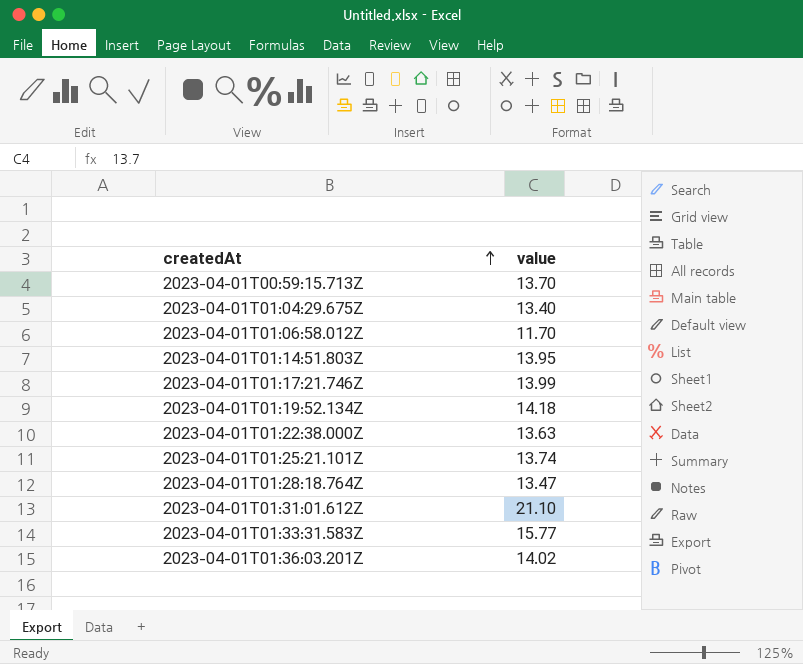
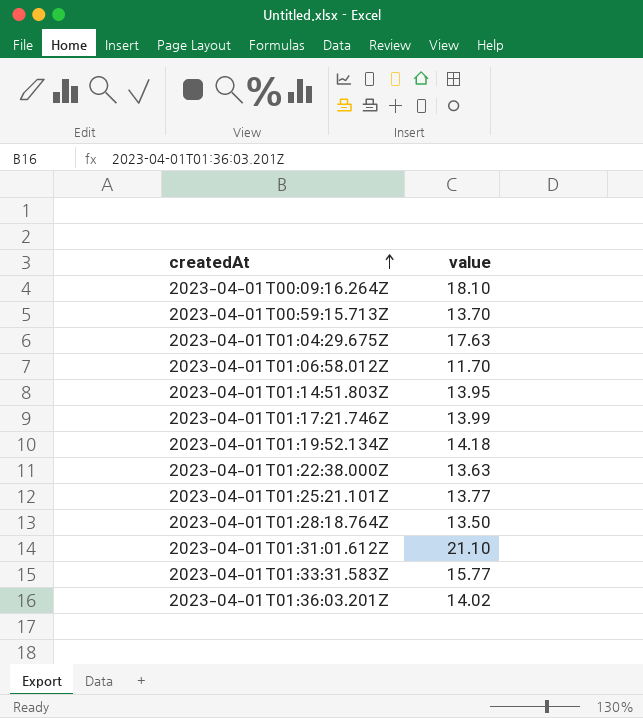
row 2023-04-01T00:09:16.264Z: none -> 18.10
2023-04-01T01:04:29.675Z | value: 13.40 -> 17.63
2023-04-01T01:25:21.101Z | value: 13.74 -> 13.77
2023-04-01T01:28:18.764Z | value: 13.47 -> 13.50

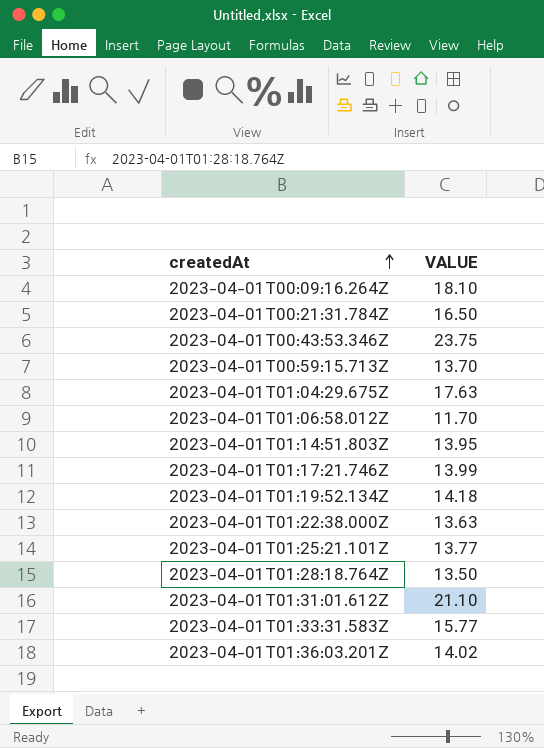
column name: value -> VALUE
row 2023-04-01T00:21:31.784Z: none -> 16.50
row 2023-04-01T00:43:53.346Z: none -> 23.75

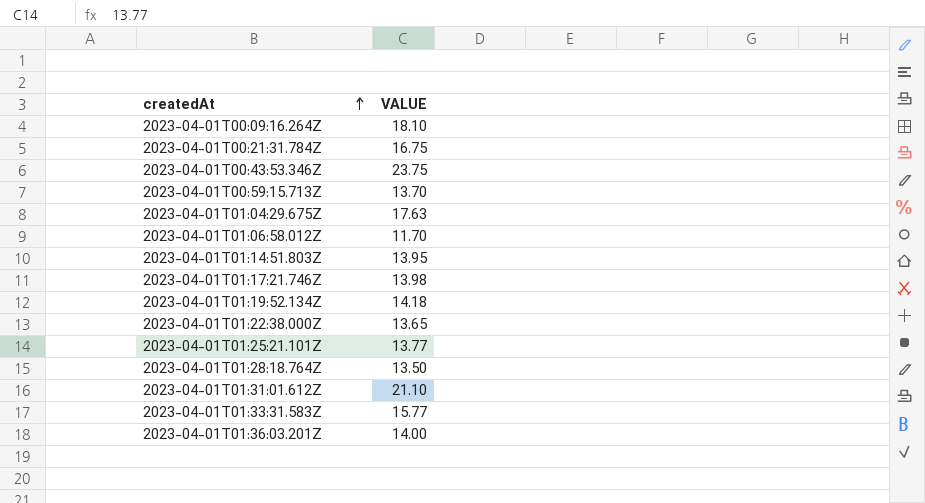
2023-04-01T00:21:31.784Z | VALUE: 16.50 -> 16.75
2023-04-01T01:17:21.746Z | VALUE: 13.99 -> 13.98
2023-04-01T01:22:38.000Z | VALUE: 13.63 -> 13.65
2023-04-01T01:36:03.201Z | VALUE: 14.02 -> 14.00

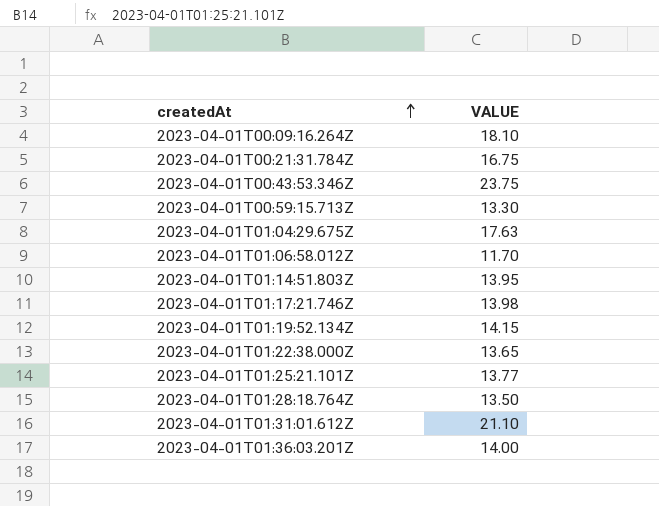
row 2023-04-01T01:33:31.583Z: 15.77 -> none
2023-04-01T00:59:15.713Z | VALUE: 13.70 -> 13.30
2023-04-01T01:19:52.134Z | VALUE: 14.18 -> 14.15

